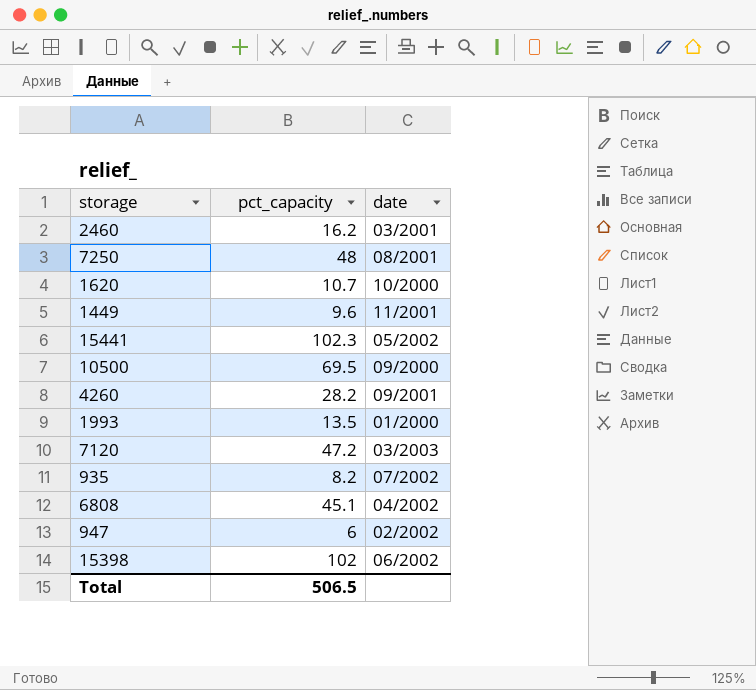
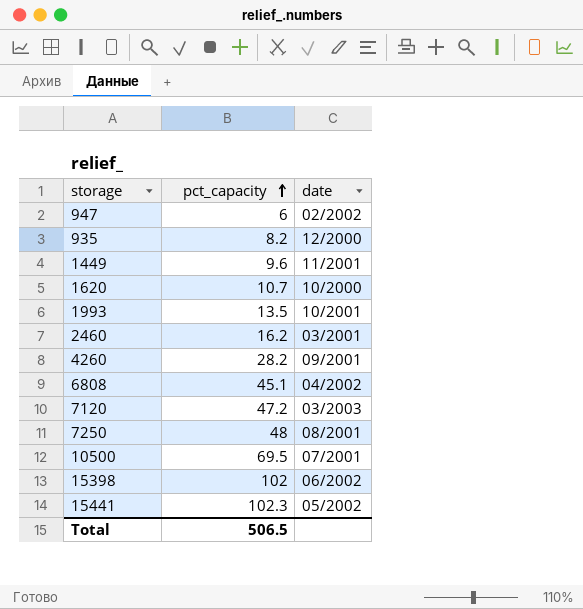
row order: none -> pct_capacity ascending
935 | date: 07/2002 -> 12/2000
1993 | date: 01/2000 -> 10/2001
10500 | date: 09/2000 -> 07/2001

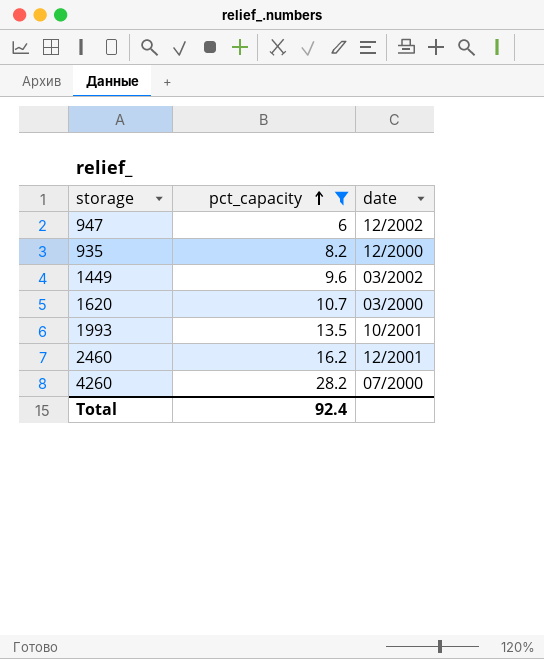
filter: none -> pct_capacity <= 28.2
947 | date: 02/2002 -> 12/2002
1449 | date: 11/2001 -> 03/2002
1620 | date: 10/2000 -> 03/2000
2460 | date: 03/2001 -> 12/2001
4260 | date: 09/2001 -> 07/2000
Total | pct_capacity: 506.5 -> 92.4

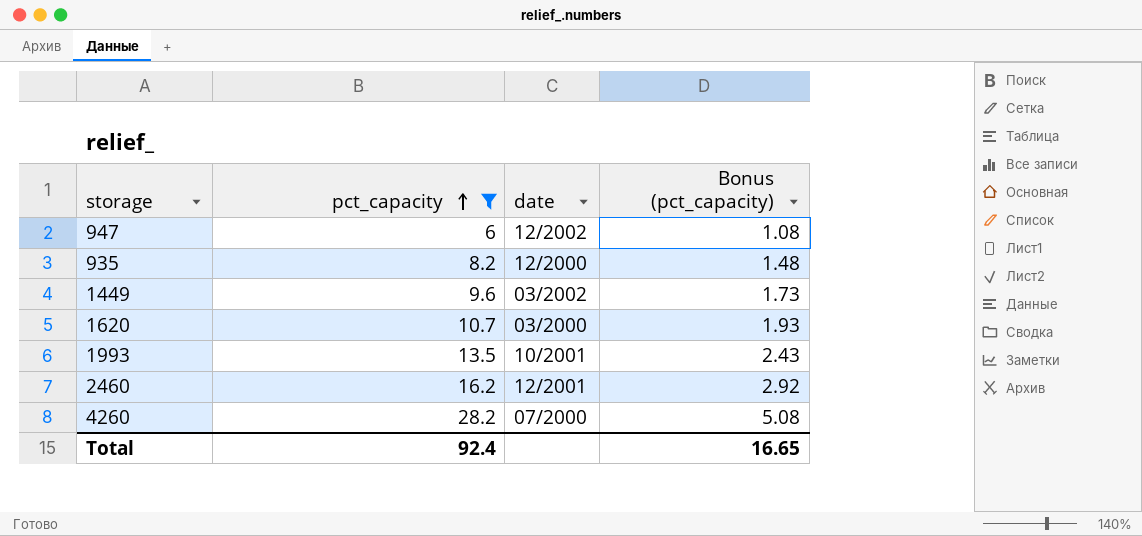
column Bonus (pct_capacity) | formula: none -> [pct_capacity] * 0.18

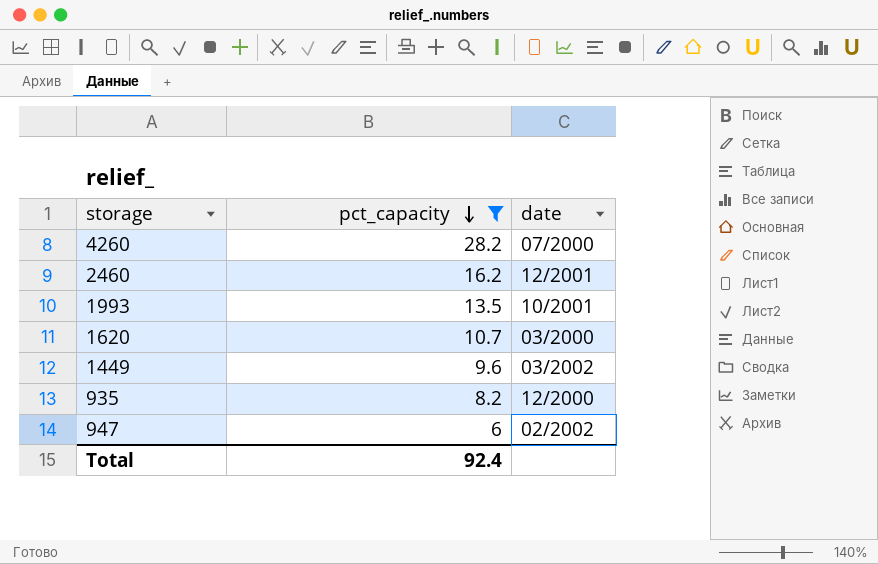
row order: pct_capacity ascending -> pct_capacity descending
column Bonus (pct_capacity) | formula: [pct_capacity] * 0.18 -> none
947 | date: 12/2002 -> 02/2002

